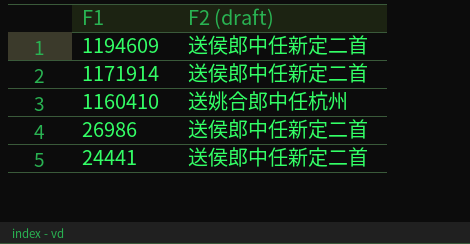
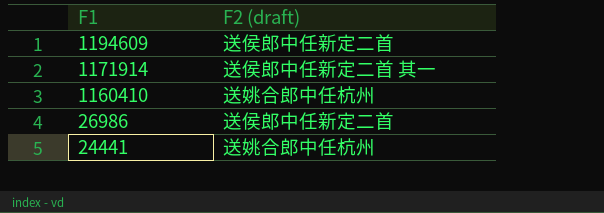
1171914 | F2 (draft): 送侯郎中任新定二首 -> 送侯郎中任新定二首 其一
24441 | F2 (draft): 送侯郎中任新定二首 -> 送姚合郎中任杭州

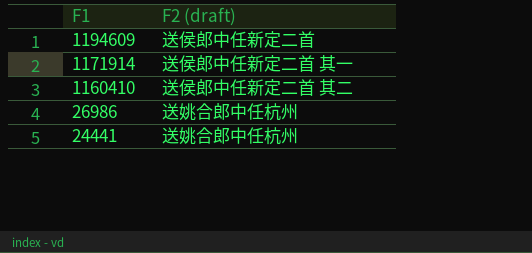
1160410 | F2 (draft): 送姚合郎中任杭州 -> 送侯郎中任新定二首 其二
26986 | F2 (draft): 送侯郎中任新定二首 -> 送姚合郎中任杭州

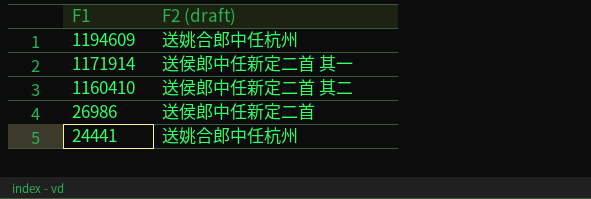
1194609 | F2 (draft): 送侯郎中任新定二首 -> 送姚合郎中任杭州
26986 | F2 (draft): 送姚合郎中任杭州 -> 送侯郎中任新定二首

